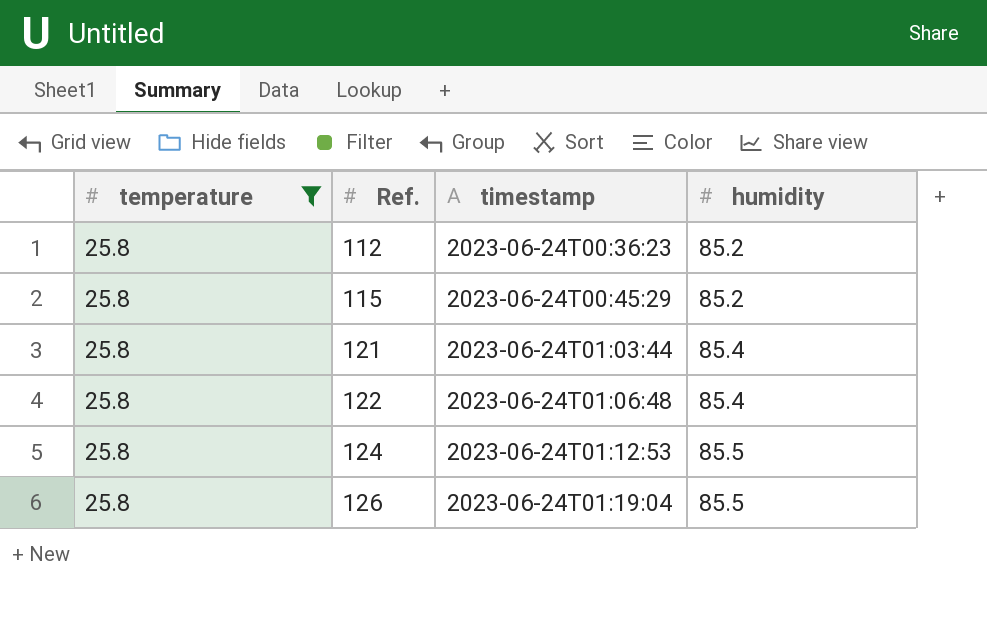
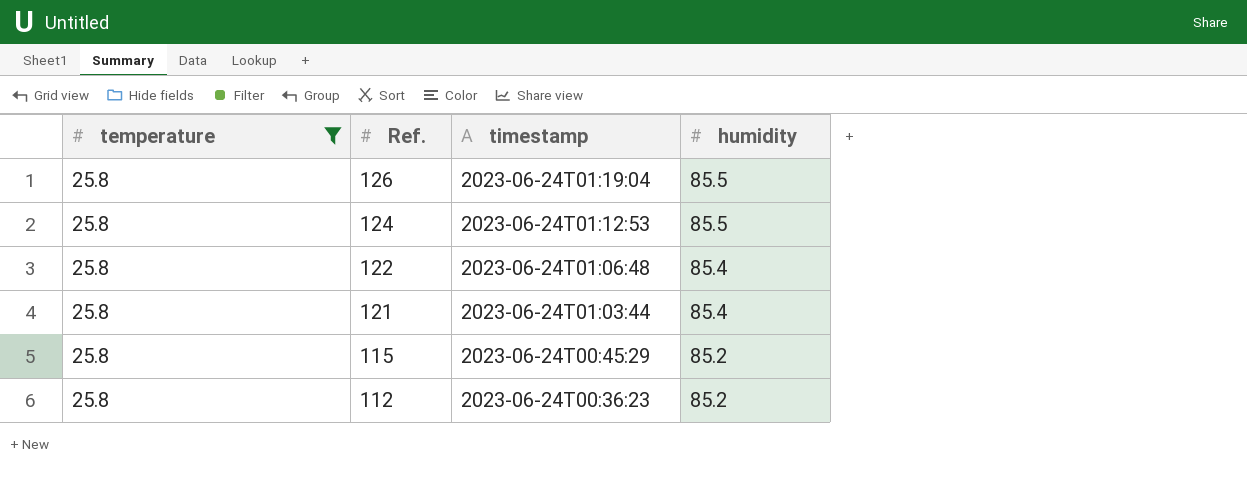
row order: Ref. ascending -> Ref. descending

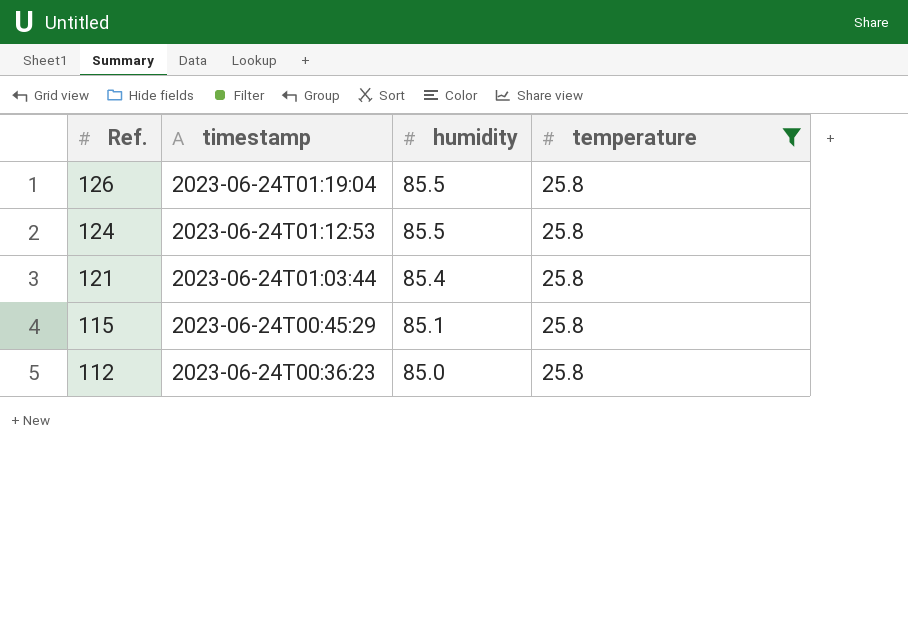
column temperature | position: 1 -> 4
row 122: 25.8 | 2023-06-24T01:06:48 | 85.4 -> none
115 | humidity: 85.2 -> 85.1
112 | humidity: 85.2 -> 85.0

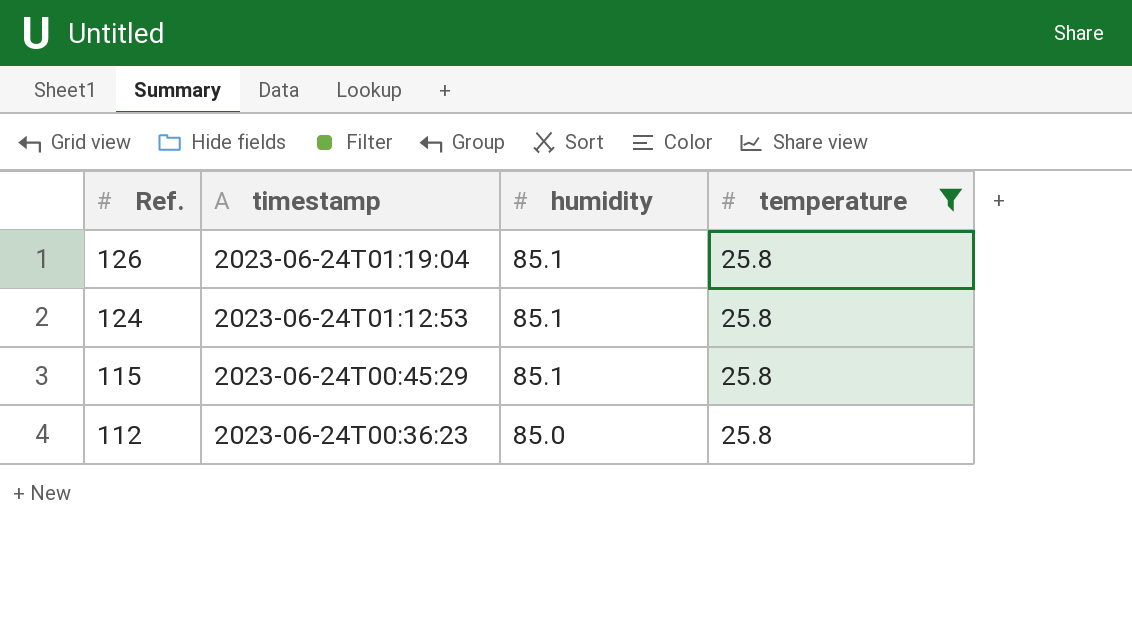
row 121: 2023-06-24T01:03:44 | 85.4 | 25.8 -> none
126 | humidity: 85.5 -> 85.1
124 | humidity: 85.5 -> 85.1

